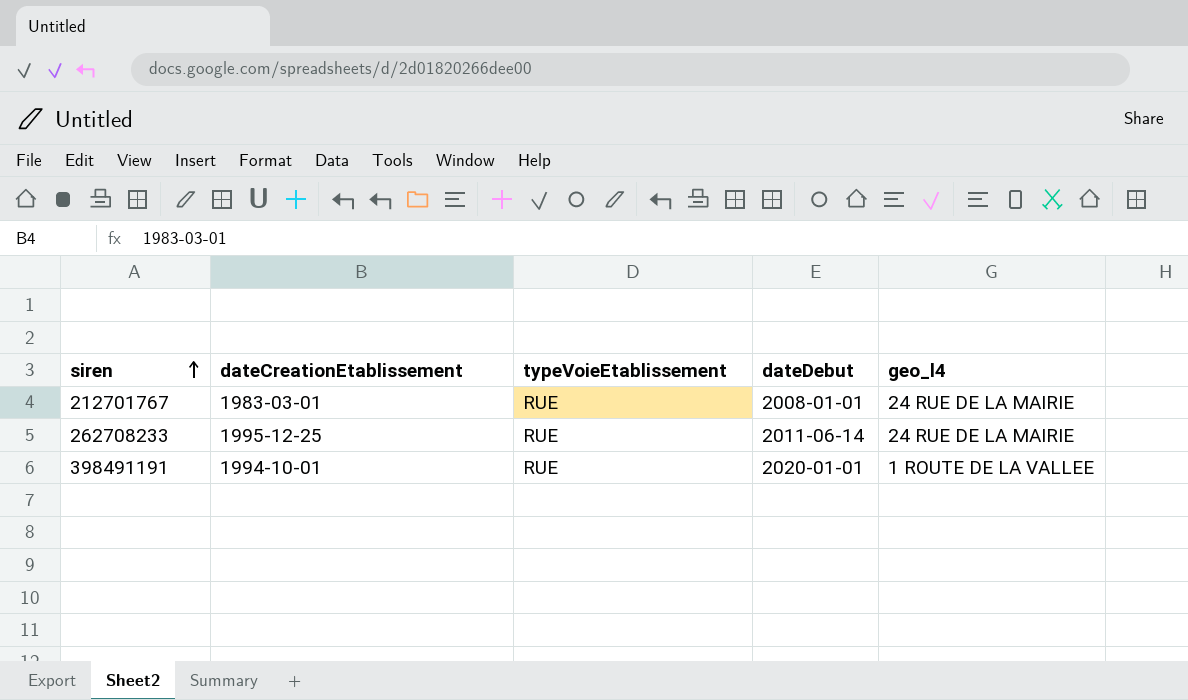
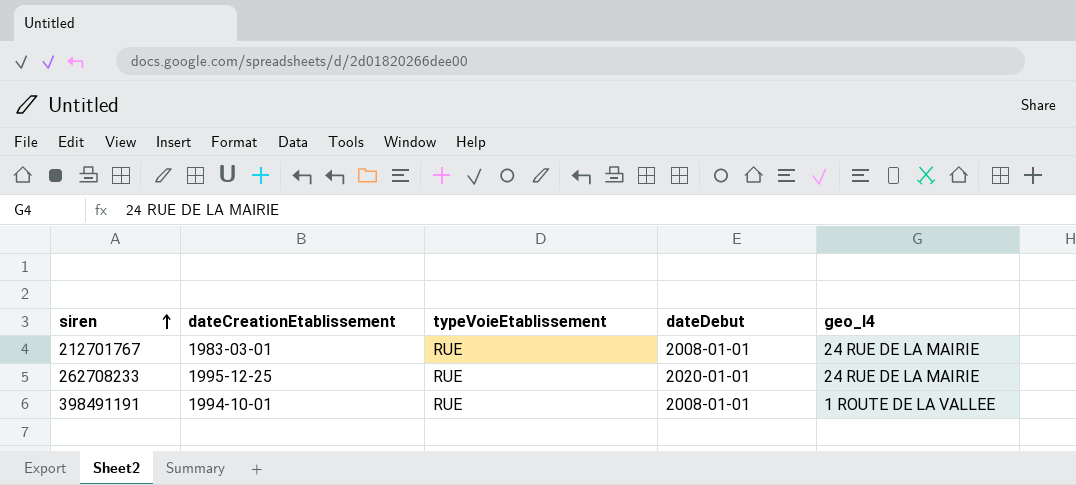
262708233 | dateDebut: 2011-06-14 -> 2020-01-01
398491191 | dateDebut: 2020-01-01 -> 2008-01-01

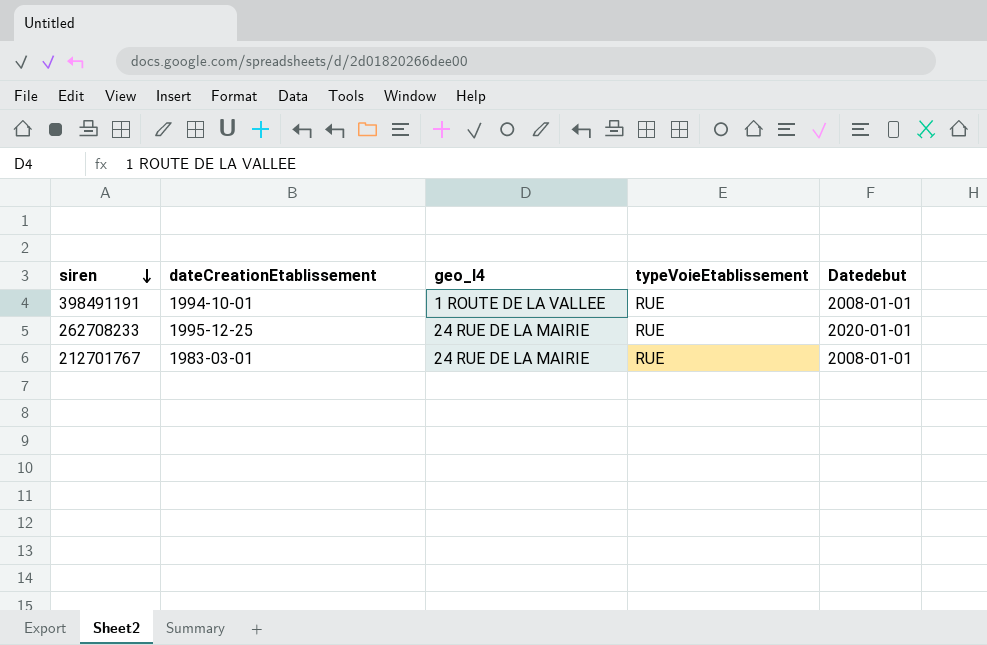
row order: siren ascending -> siren descending
column geo_l4 | position: 5 -> 3
column name: dateDebut -> Datedebut

